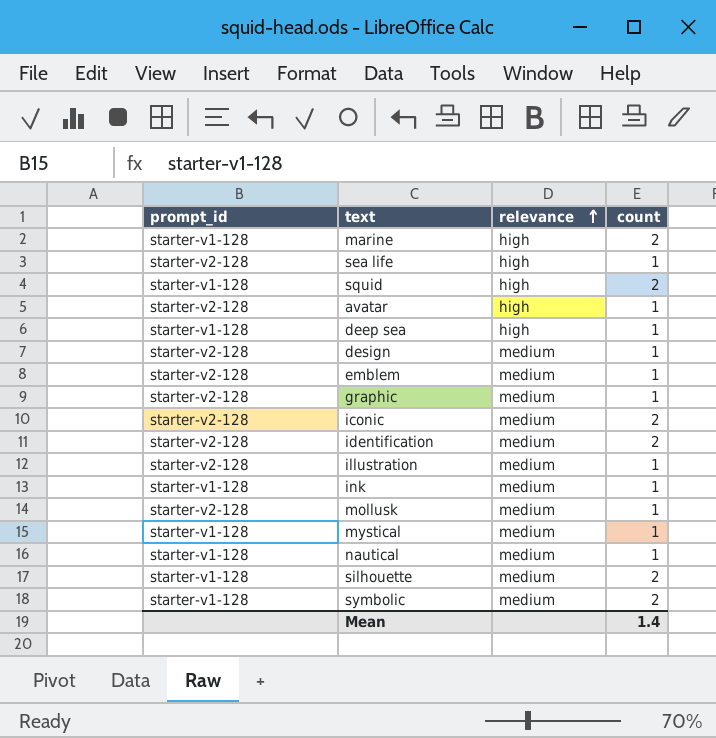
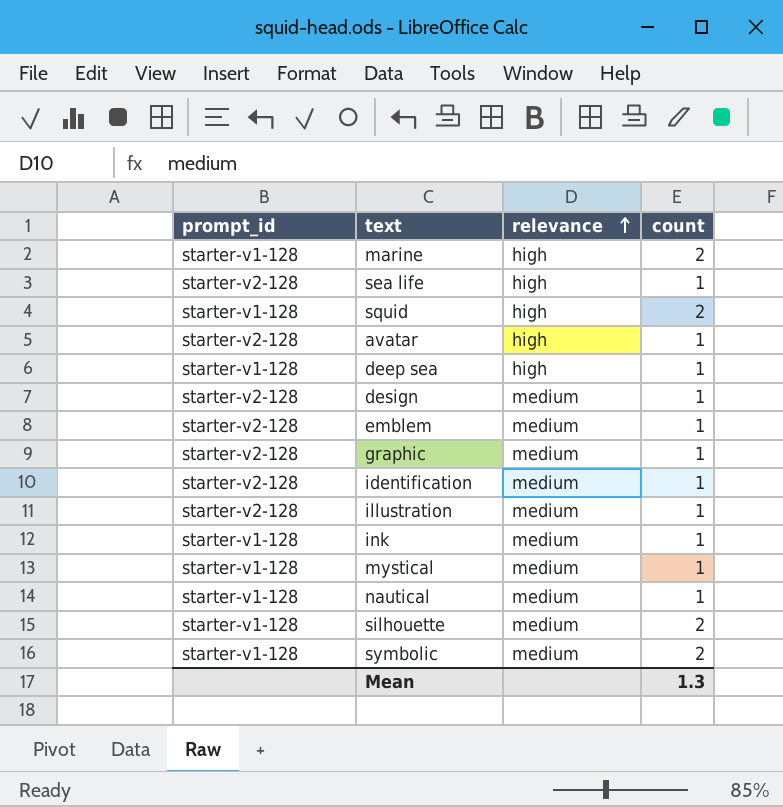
row iconic: starter-v2-128 | medium | 2 -> none
row mollusk: starter-v2-128 | medium | 1 -> none
identification | count: 2 -> 1
Mean | count: 1.4 -> 1.3

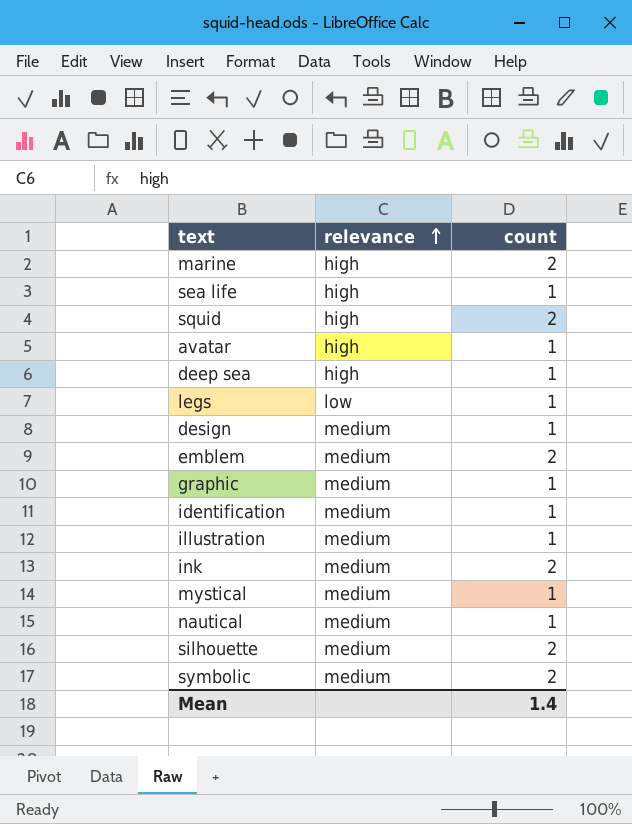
column prompt_id | position: 1 -> none
row legs: none -> low | 1
emblem | count: 1 -> 2
ink | count: 1 -> 2
Mean | count: 1.3 -> 1.4

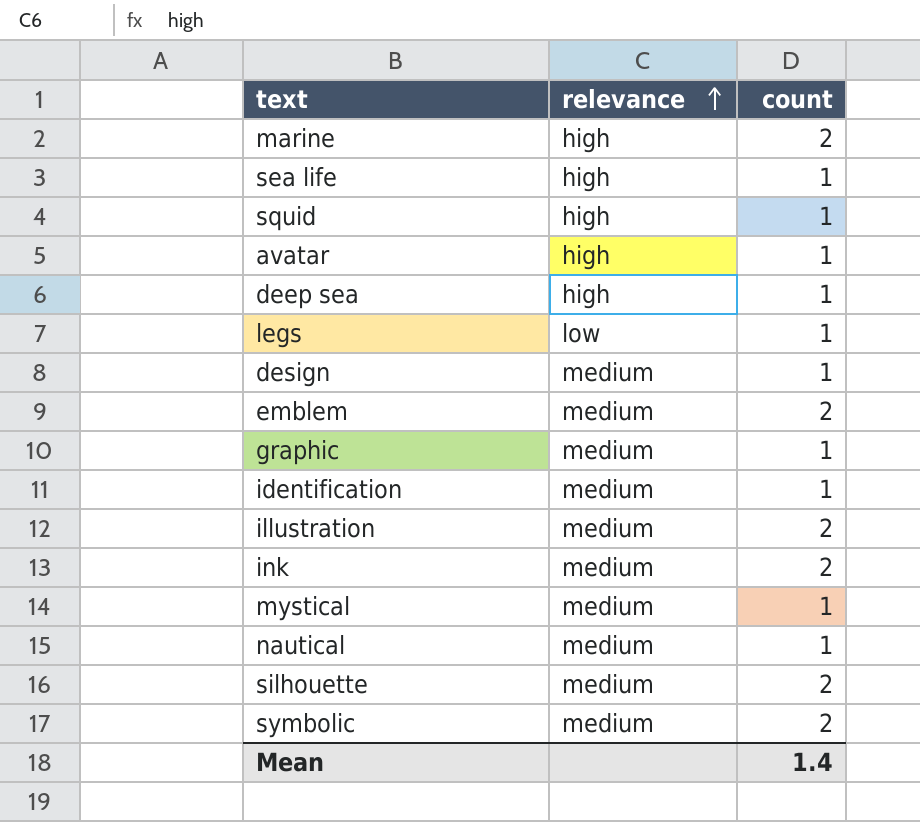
squid | count: 2 -> 1
illustration | count: 1 -> 2

